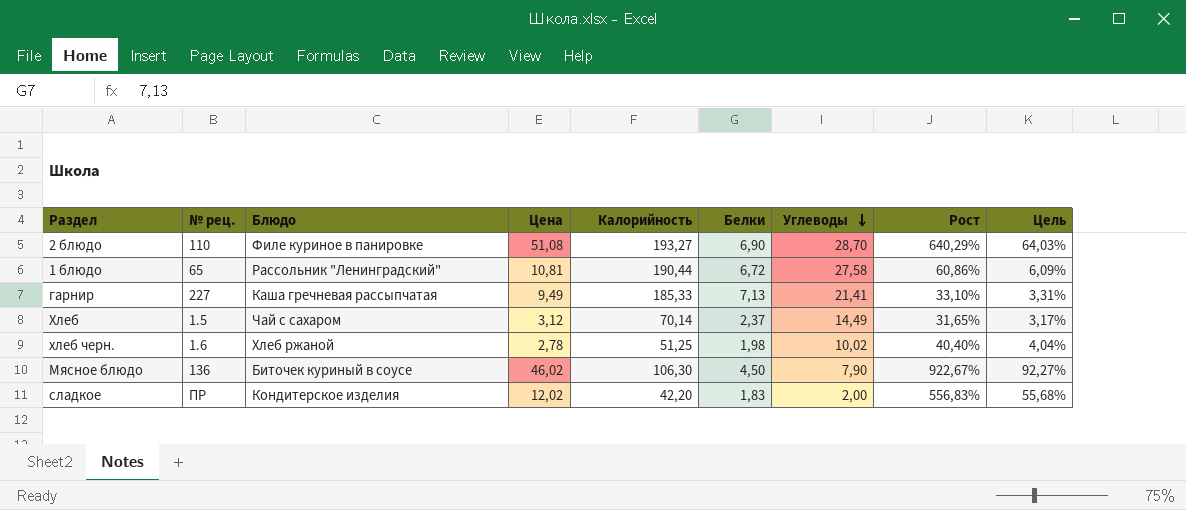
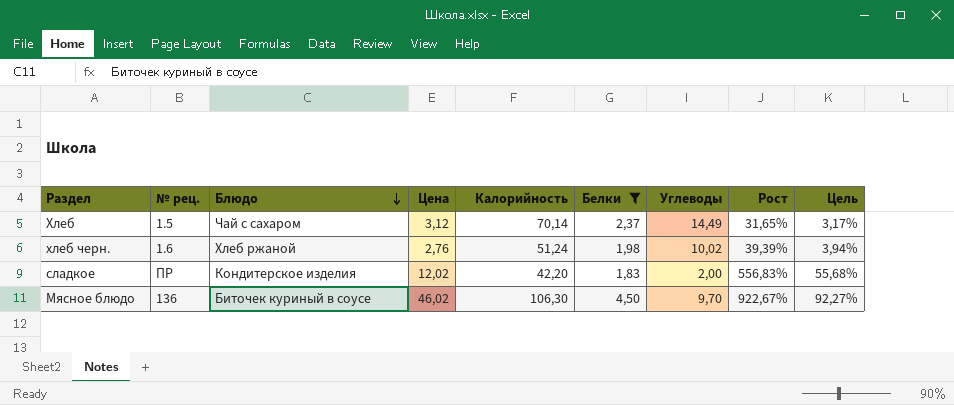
filter: none -> Белки <= 4,50
row order: Углеводы descending -> Блюдо descending
хлеб черн. | Цена: 2,78 -> 2,76
хлеб черн. | Калорийность: 51,25 -> 51,24
хлеб черн. | Рост: 40,40% -> 39,39%
хлеб черн. | Цель: 4,04% -> 3,94%
Мясное блюдо | Углеводы: 7,90 -> 9,70

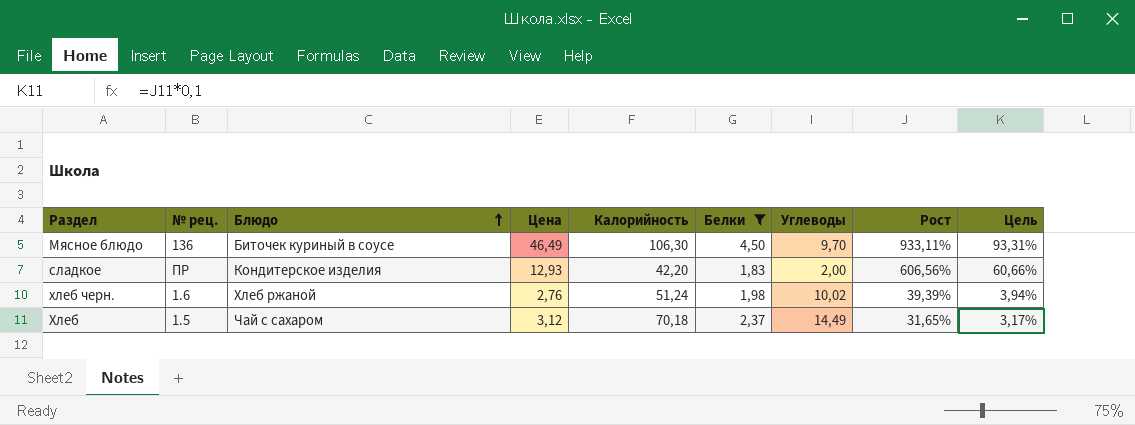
row order: Блюдо descending -> Блюдо ascending
Мясное блюдо | Цена: 46,02 -> 46,49
Мясное блюдо | Рост: 922,67% -> 933,11%
Мясное блюдо | Цель: 92,27% -> 93,31%
сладкое | Цена: 12,02 -> 12,93
сладкое | Рост: 556,83% -> 606,56%
сладкое | Цель: 55,68% -> 60,66%
Хлеб | Калорийность: 70,14 -> 70,18

